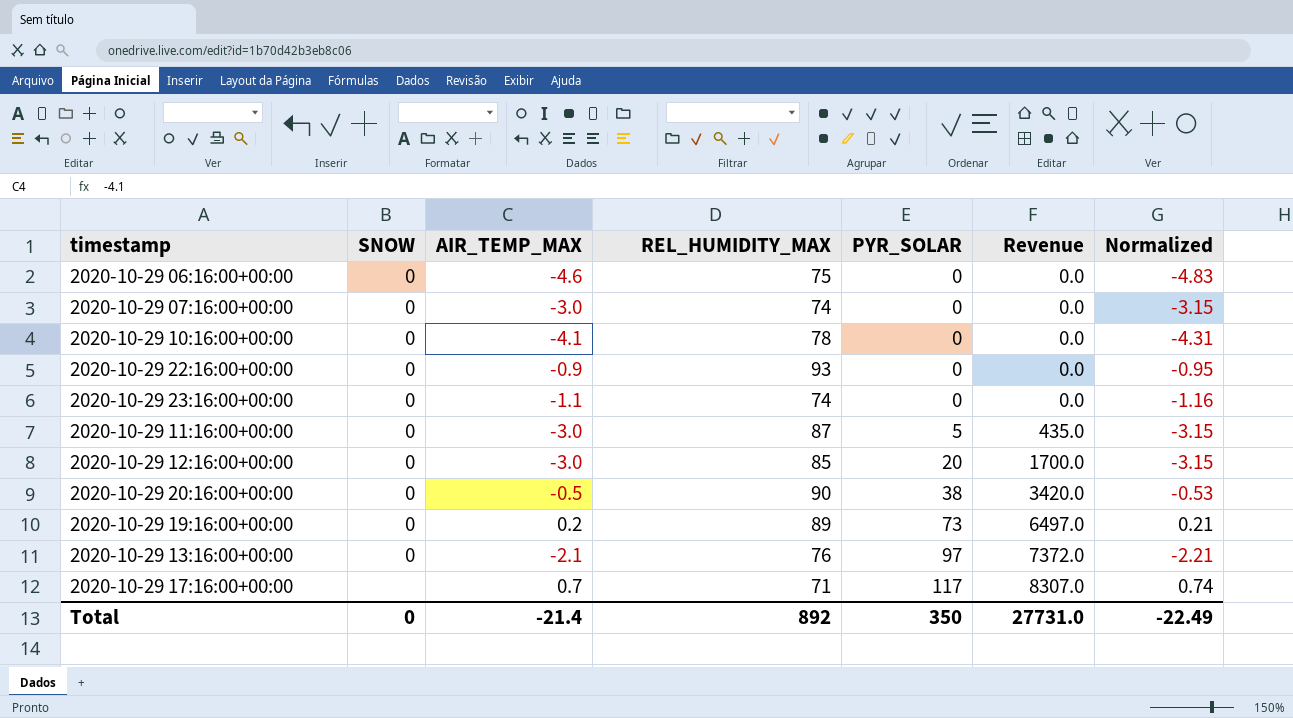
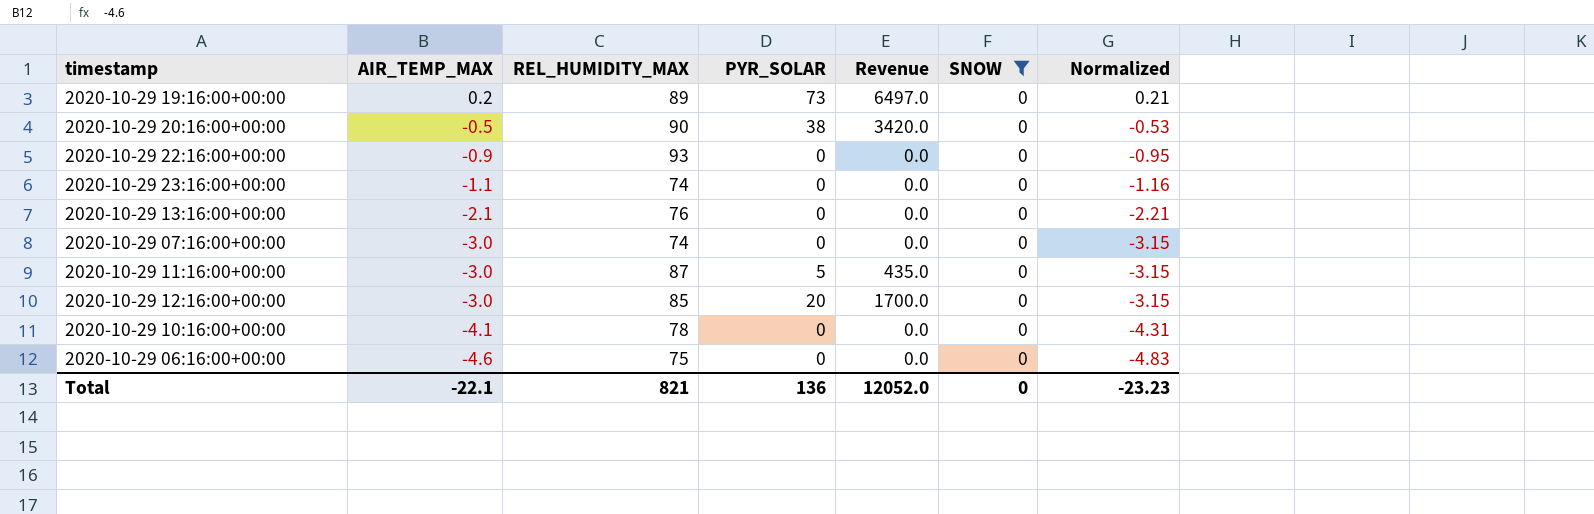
filter: none -> SNOW = 0
row order: PYR_SOLAR ascending -> AIR_TEMP_MAX descending
column SNOW | position: 2 -> 6
2020-10-29 13:16:00+00:00 | PYR_SOLAR: 97 -> 0
2020-10-29 13:16:00+00:00 | Revenue: 7372.0 -> 0.0
Total | AIR_TEMP_MAX: -21.4 -> -22.1
Total | REL_HUMIDITY_MAX: 892 -> 821
Total | PYR_SOLAR: 350 -> 136
Total | Revenue: 27731.0 -> 12052.0
Total | Normalized: -22.49 -> -23.23

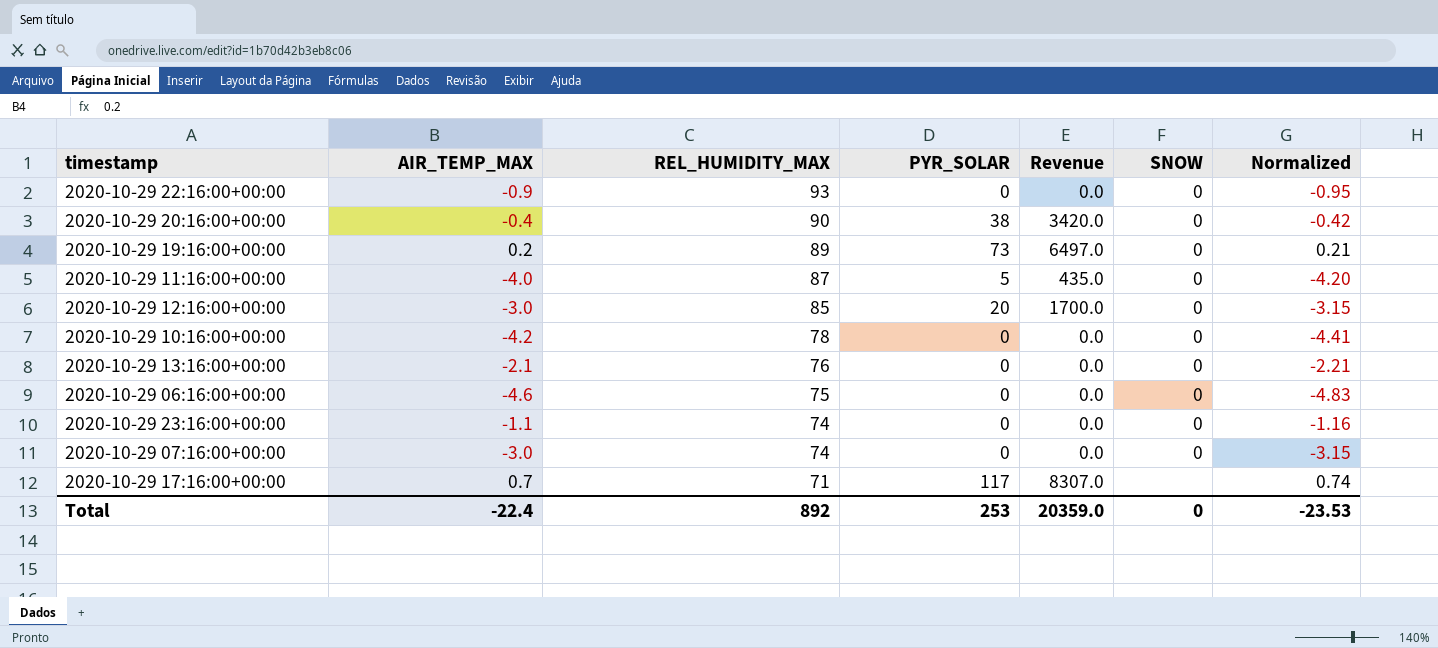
filter: SNOW = 0 -> none
row order: AIR_TEMP_MAX descending -> REL_HUMIDITY_MAX descending
2020-10-29 20:16:00+00:00 | AIR_TEMP_MAX: -0.5 -> -0.4
2020-10-29 20:16:00+00:00 | Normalized: -0.53 -> -0.42
2020-10-29 11:16:00+00:00 | AIR_TEMP_MAX: -3.0 -> -4.0
2020-10-29 11:16:00+00:00 | Normalized: -3.15 -> -4.20
2020-10-29 10:16:00+00:00 | AIR_TEMP_MAX: -4.1 -> -4.2
2020-10-29 10:16:00+00:00 | Normalized: -4.31 -> -4.41
Total | AIR_TEMP_MAX: -22.1 -> -22.4
Total | REL_HUMIDITY_MAX: 821 -> 892
Total | PYR_SOLAR: 136 -> 253
Total | Revenue: 12052.0 -> 20359.0
Total | Normalized: -23.23 -> -23.53

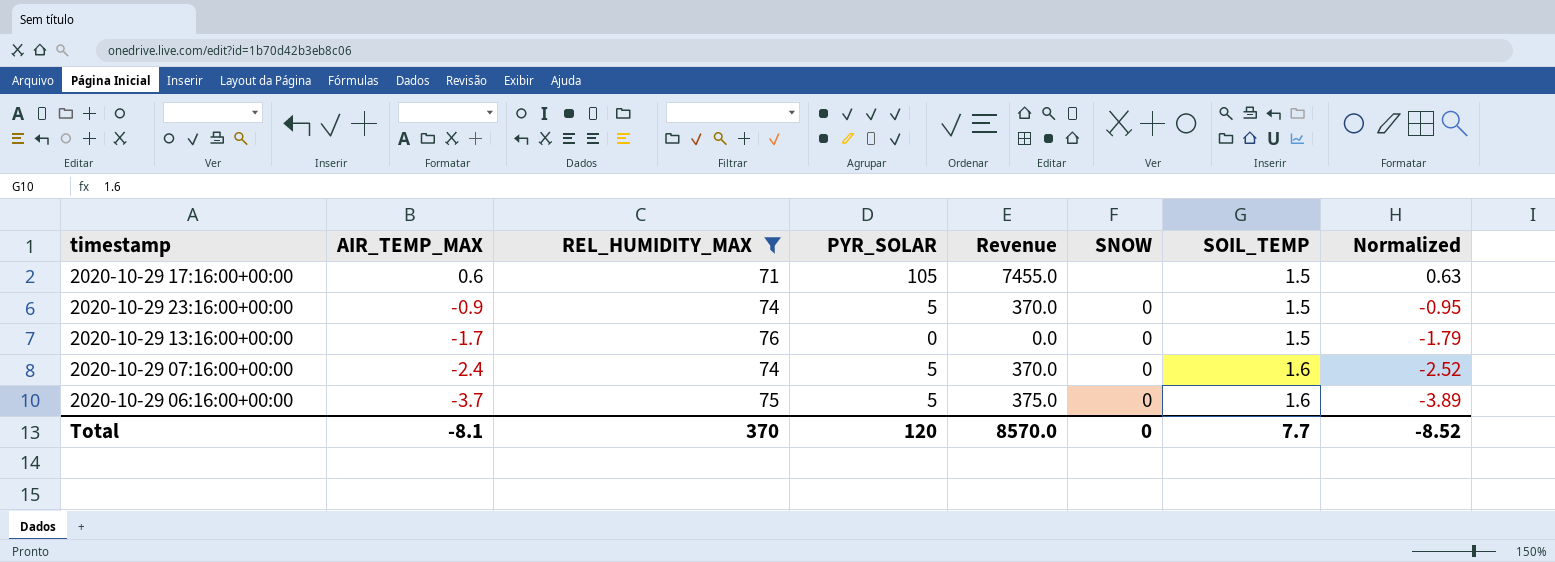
filter: none -> REL_HUMIDITY_MAX <= 76
row order: REL_HUMIDITY_MAX descending -> AIR_TEMP_MAX descending
column SOIL_TEMP | position: none -> 7
2020-10-29 17:16:00+00:00 | AIR_TEMP_MAX: 0.7 -> 0.6
2020-10-29 17:16:00+00:00 | PYR_SOLAR: 117 -> 105
2020-10-29 17:16:00+00:00 | Revenue: 8307.0 -> 7455.0
2020-10-29 17:16:00+00:00 | Normalized: 0.74 -> 0.63
2020-10-29 23:16:00+00:00 | AIR_TEMP_MAX: -1.1 -> -0.9
2020-10-29 23:16:00+00:00 | PYR_SOLAR: 0 -> 5
2020-10-29 23:16:00+00:00 | Revenue: 0.0 -> 370.0
2020-10-29 23:16:00+00:00 | Normalized: -1.16 -> -0.95
2020-10-29 13:16:00+00:00 | AIR_TEMP_MAX: -2.1 -> -1.7
2020-10-29 13:16:00+00:00 | Normalized: -2.21 -> -1.79
2020-10-29 07:16:00+00:00 | AIR_TEMP_MAX: -3.0 -> -2.4
2020-10-29 07:16:00+00:00 | PYR_SOLAR: 0 -> 5
2020-10-29 07:16:00+00:00 | Revenue: 0.0 -> 370.0
2020-10-29 07:16:00+00:00 | Normalized: -3.15 -> -2.52
2020-10-29 06:16:00+00:00 | AIR_TEMP_MAX: -4.6 -> -3.7
2020-10-29 06:16:00+00:00 | PYR_SOLAR: 0 -> 5
2020-10-29 06:16:00+00:00 | Revenue: 0.0 -> 375.0
2020-10-29 06:16:00+00:00 | Normalized: -4.83 -> -3.89
Total | AIR_TEMP_MAX: -22.4 -> -8.1
Total | REL_HUMIDITY_MAX: 892 -> 370
Total | PYR_SOLAR: 253 -> 120
Total | Revenue: 20359.0 -> 8570.0
Total | Normalized: -23.53 -> -8.52

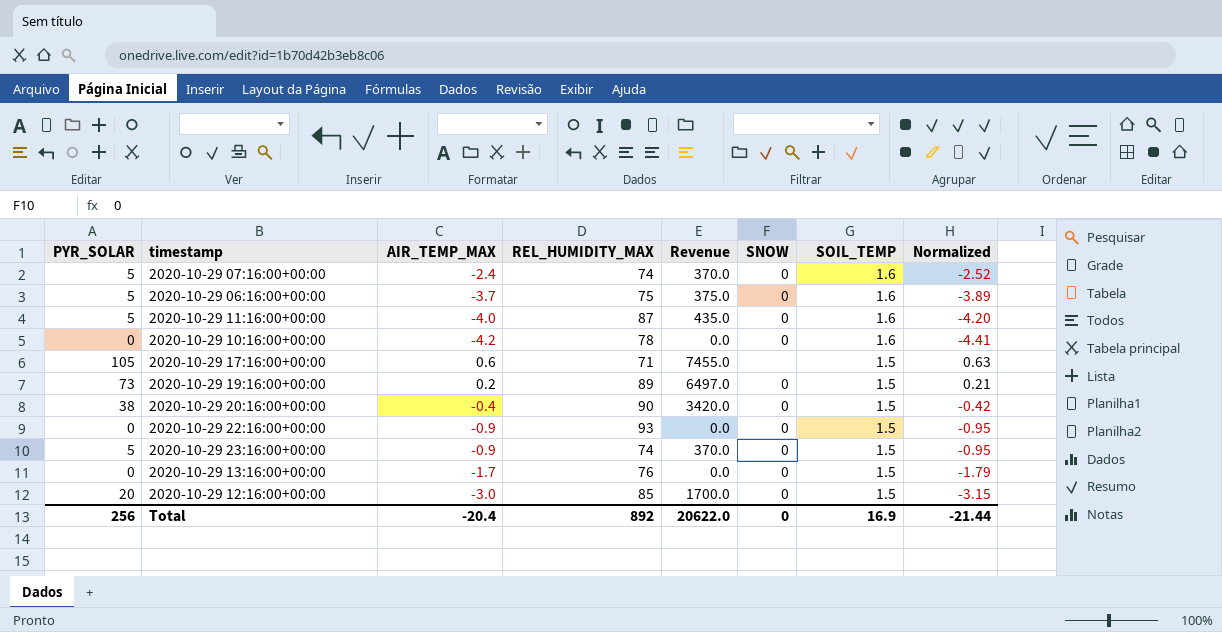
filter: REL_HUMIDITY_MAX <= 76 -> none
row order: AIR_TEMP_MAX descending -> SOIL_TEMP descending
column PYR_SOLAR | position: 4 -> 1
Total | PYR_SOLAR: 120 -> 256
Total | AIR_TEMP_MAX: -8.1 -> -20.4
Total | REL_HUMIDITY_MAX: 370 -> 892
Total | Revenue: 8570.0 -> 20622.0
Total | SOIL_TEMP: 7.7 -> 16.9
Total | Normalized: -8.52 -> -21.44

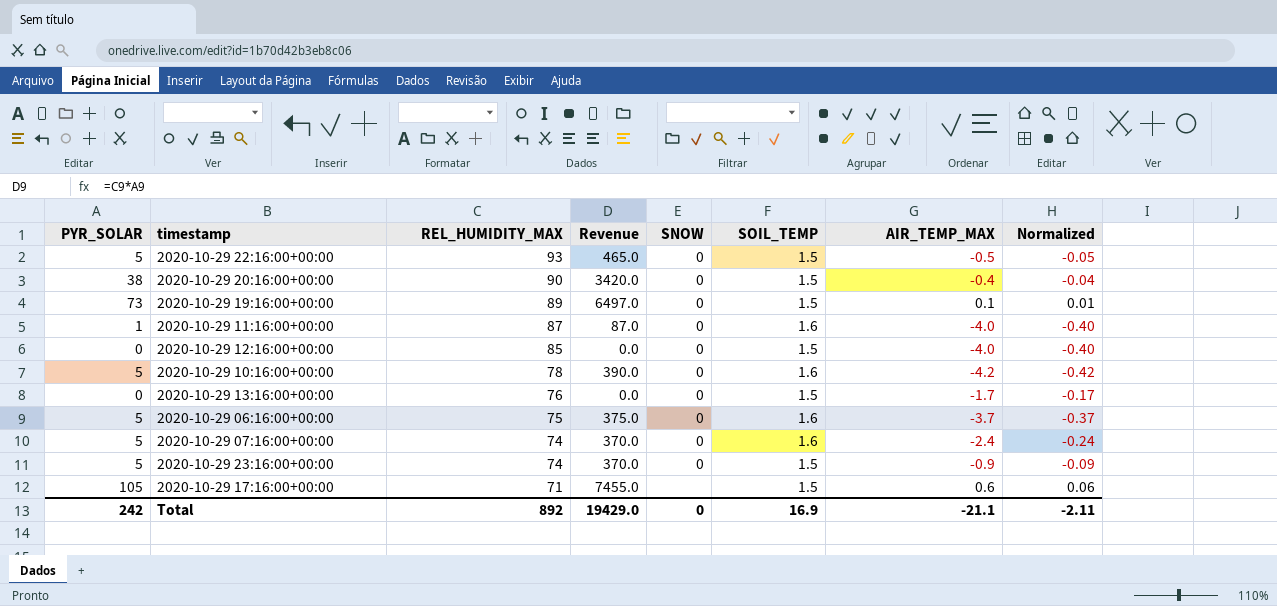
row order: SOIL_TEMP descending -> REL_HUMIDITY_MAX descending
column AIR_TEMP_MAX | position: 3 -> 7
column Normalized | formula: [AIR_TEMP_MAX] * 1.05 -> [AIR_TEMP_MAX] * 0.1
2020-10-29 22:16:00+00:00 | PYR_SOLAR: 0 -> 5
2020-10-29 22:16:00+00:00 | Revenue: 0.0 -> 465.0
2020-10-29 22:16:00+00:00 | AIR_TEMP_MAX: -0.9 -> -0.5
2020-10-29 19:16:00+00:00 | AIR_TEMP_MAX: 0.2 -> 0.1
2020-10-29 11:16:00+00:00 | PYR_SOLAR: 5 -> 1
2020-10-29 11:16:00+00:00 | Revenue: 435.0 -> 87.0
2020-10-29 12:16:00+00:00 | PYR_SOLAR: 20 -> 0
2020-10-29 12:16:00+00:00 | Revenue: 1700.0 -> 0.0
2020-10-29 12:16:00+00:00 | AIR_TEMP_MAX: -3.0 -> -4.0
2020-10-29 10:16:00+00:00 | PYR_SOLAR: 0 -> 5
2020-10-29 10:16:00+00:00 | Revenue: 0.0 -> 390.0
Total | PYR_SOLAR: 256 -> 242
Total | Revenue: 20622.0 -> 19429.0
Total | AIR_TEMP_MAX: -20.4 -> -21.1
Total | Normalized: -21.44 -> -2.11

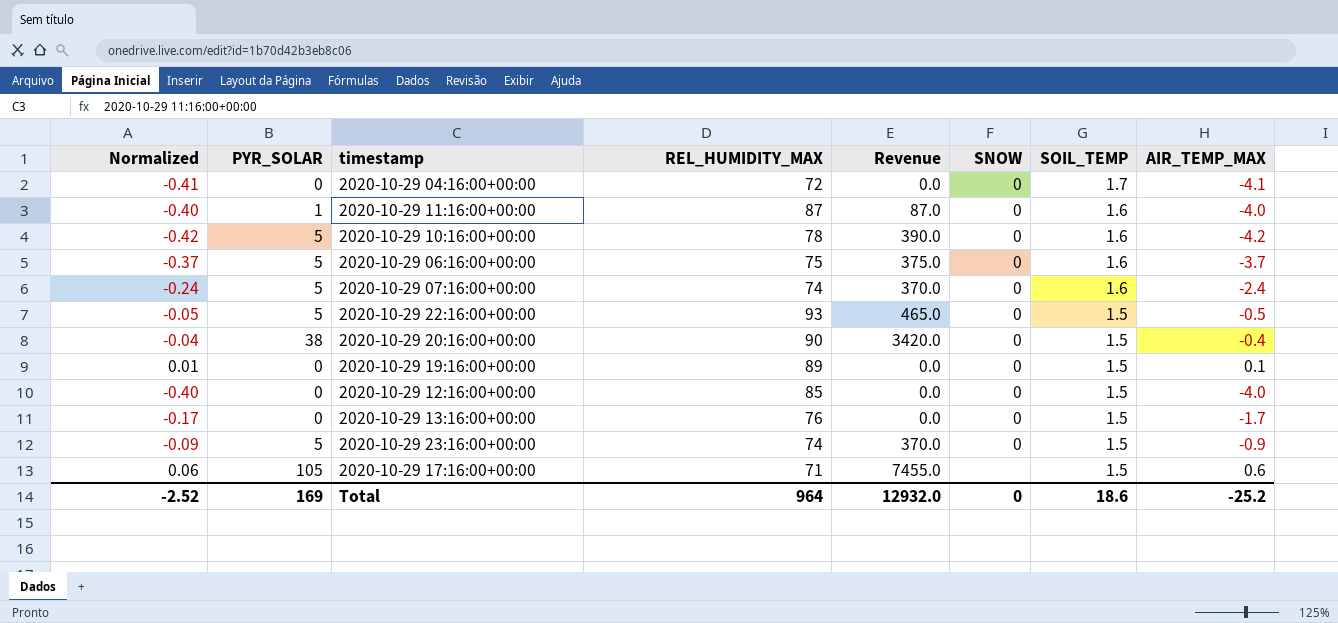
row order: REL_HUMIDITY_MAX descending -> SOIL_TEMP descending
column Normalized | position: 8 -> 1
row 2020-10-29 04:16:00+00:00: none -> -0.41 | 0 | 72 | 0.0 | 0 | 1.7 | -4.1
2020-10-29 19:16:00+00:00 | PYR_SOLAR: 73 -> 0
2020-10-29 19:16:00+00:00 | Revenue: 6497.0 -> 0.0
Total | Normalized: -2.11 -> -2.52
Total | PYR_SOLAR: 242 -> 169
Total | REL_HUMIDITY_MAX: 892 -> 964
Total | Revenue: 19429.0 -> 12932.0
Total | SOIL_TEMP: 16.9 -> 18.6
Total | AIR_TEMP_MAX: -21.1 -> -25.2

